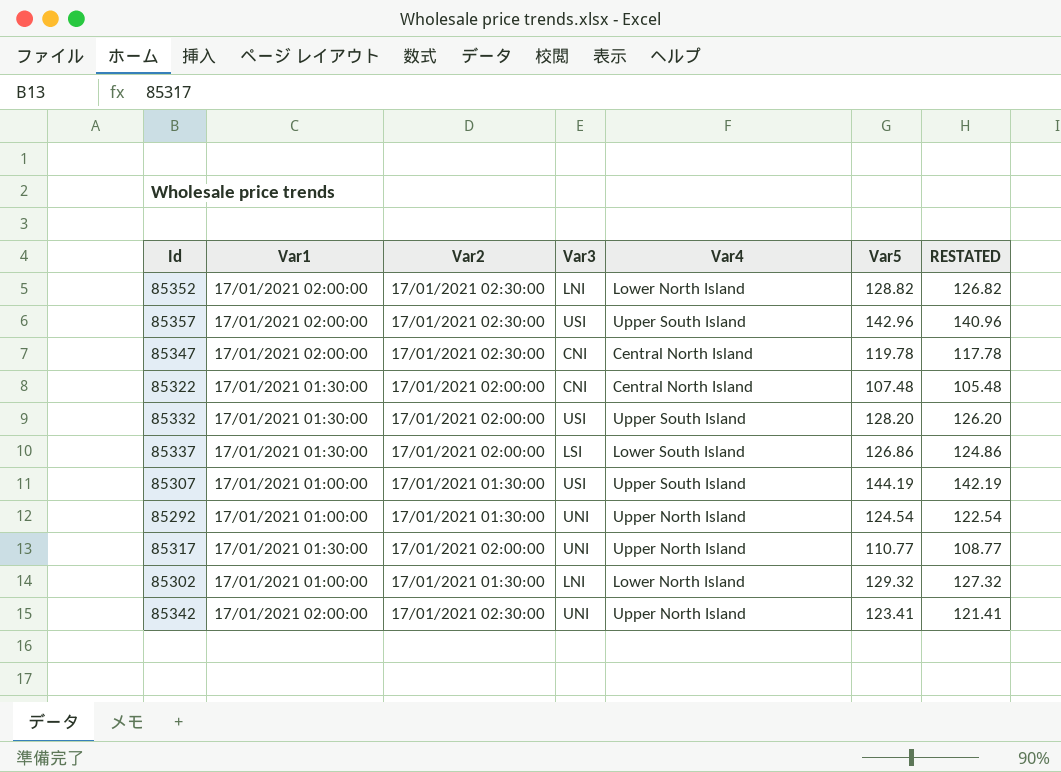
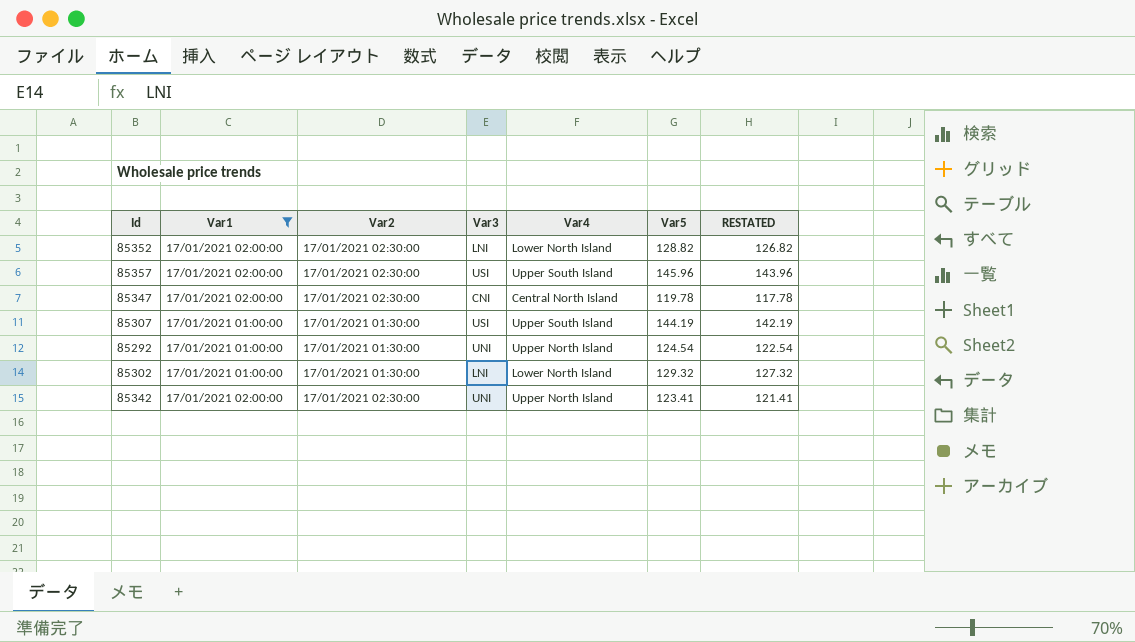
filter: none -> Var1 != 17/01/2021 01:30:00
85357 | Var5: 142.96 -> 145.96
85357 | RESTATED: 140.96 -> 143.96

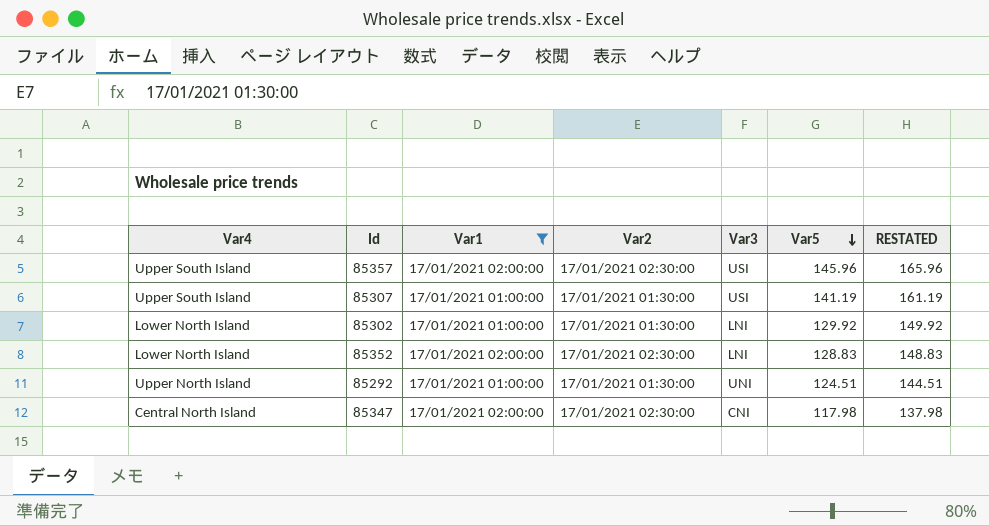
row order: none -> Var5 descending
column Var4 | position: 5 -> 1
column RESTATED | formula: [Var5] - 2 -> [Var5] + 20
row 85342: 17/01/2021 02:00:00 | 17/01/2021 02:30:00 | UNI | Upper North Island | 123.41 | 121.41 -> none
85307 | Var5: 144.19 -> 141.19
85302 | Var5: 129.32 -> 129.92
85352 | Var5: 128.82 -> 128.83
85292 | Var5: 124.54 -> 124.51
85347 | Var5: 119.78 -> 117.98

